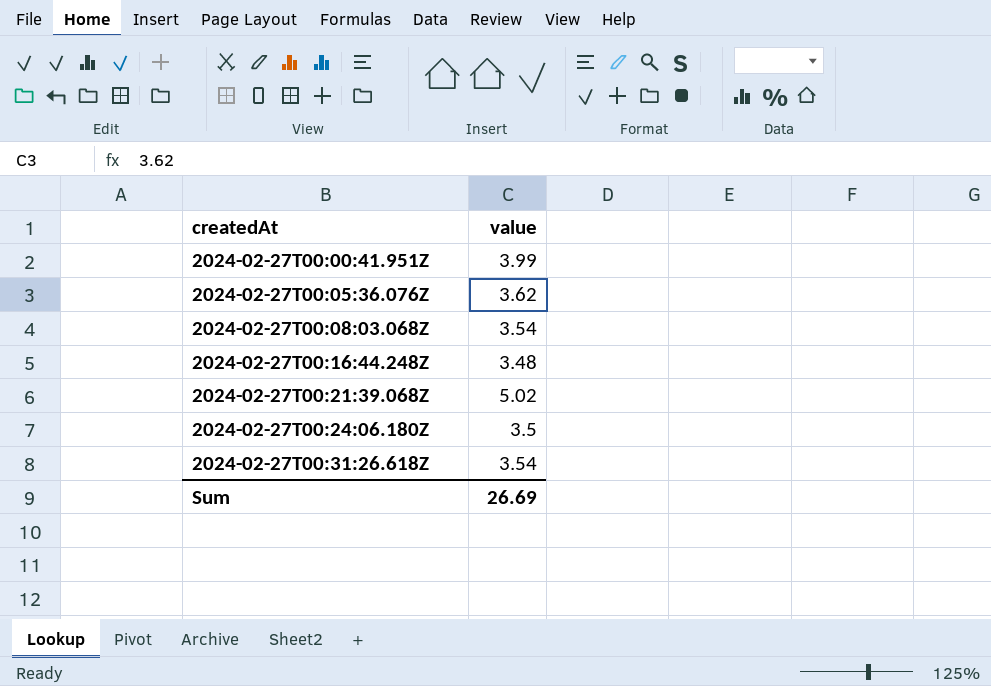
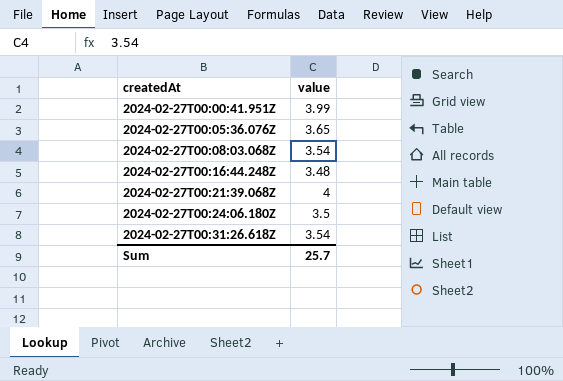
2024-02-27T00:05:36.076Z | value: 3.62 -> 3.65
2024-02-27T00:21:39.068Z | value: 5.02 -> 4
Sum | value: 26.69 -> 25.7

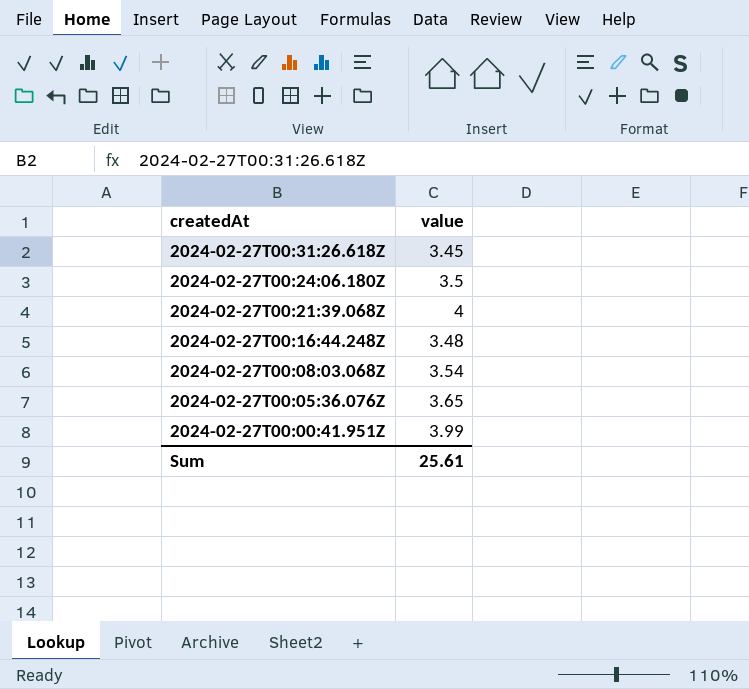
row order: createdAt ascending -> createdAt descending
2024-02-27T00:31:26.618Z | value: 3.54 -> 3.45
Sum | value: 25.7 -> 25.61

